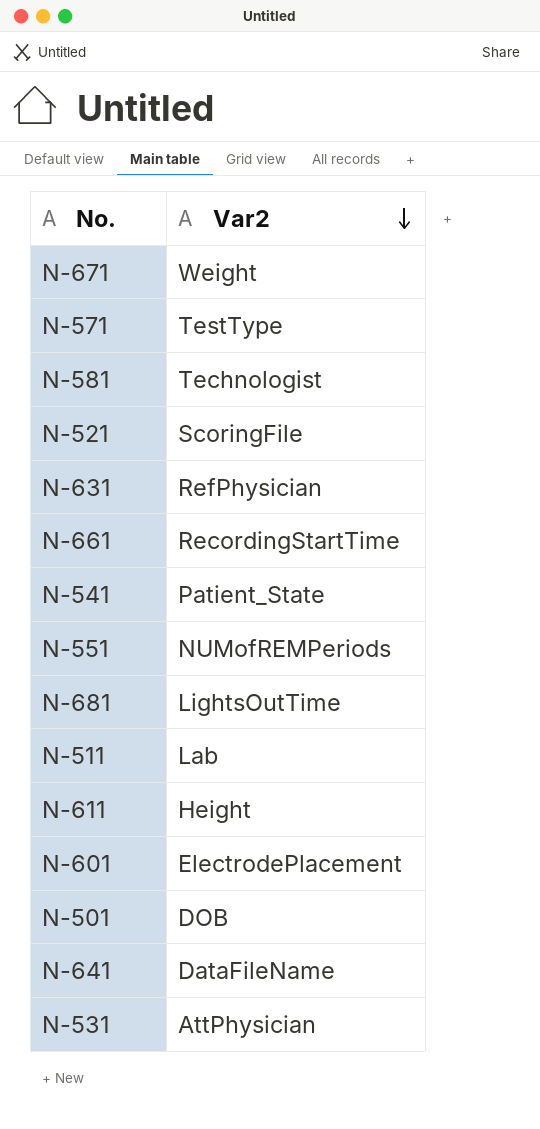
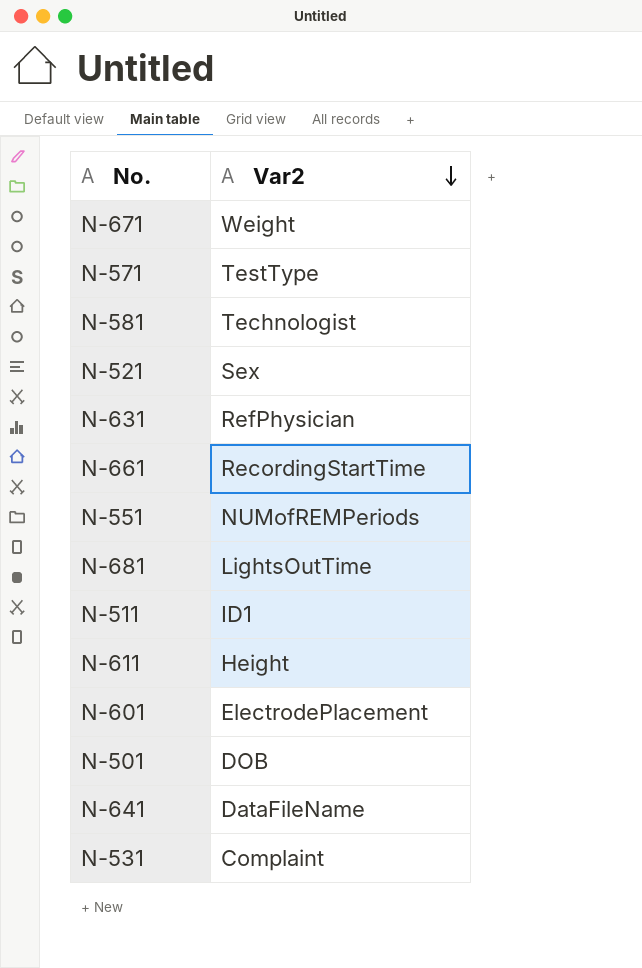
row N-541: Patient_State -> none
N-521 | Var2: ScoringFile -> Sex
N-511 | Var2: Lab -> ID1
N-531 | Var2: AttPhysician -> Complaint

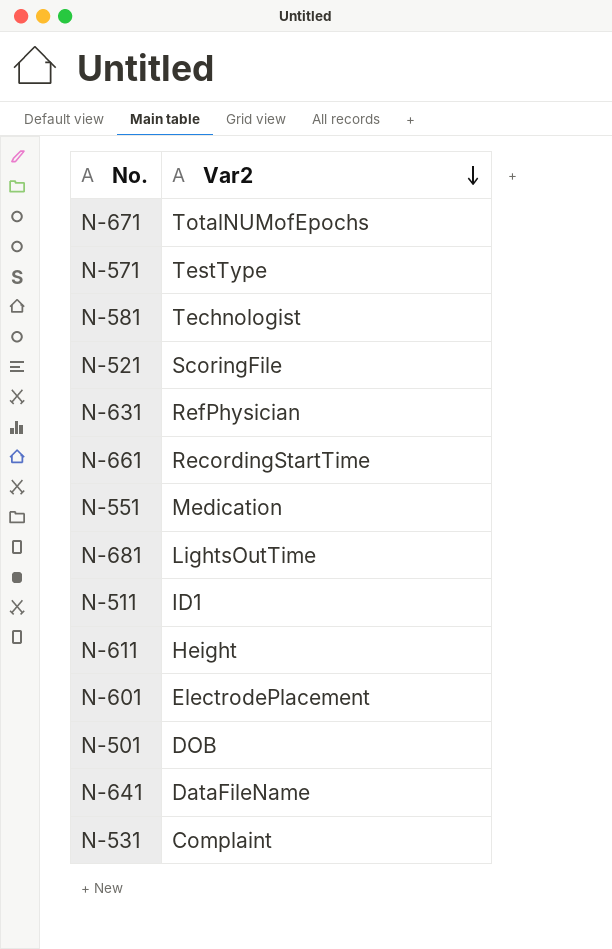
N-671 | Var2: Weight -> TotalNUMofEpochs
N-521 | Var2: Sex -> ScoringFile
N-551 | Var2: NUMofREMPeriods -> Medication

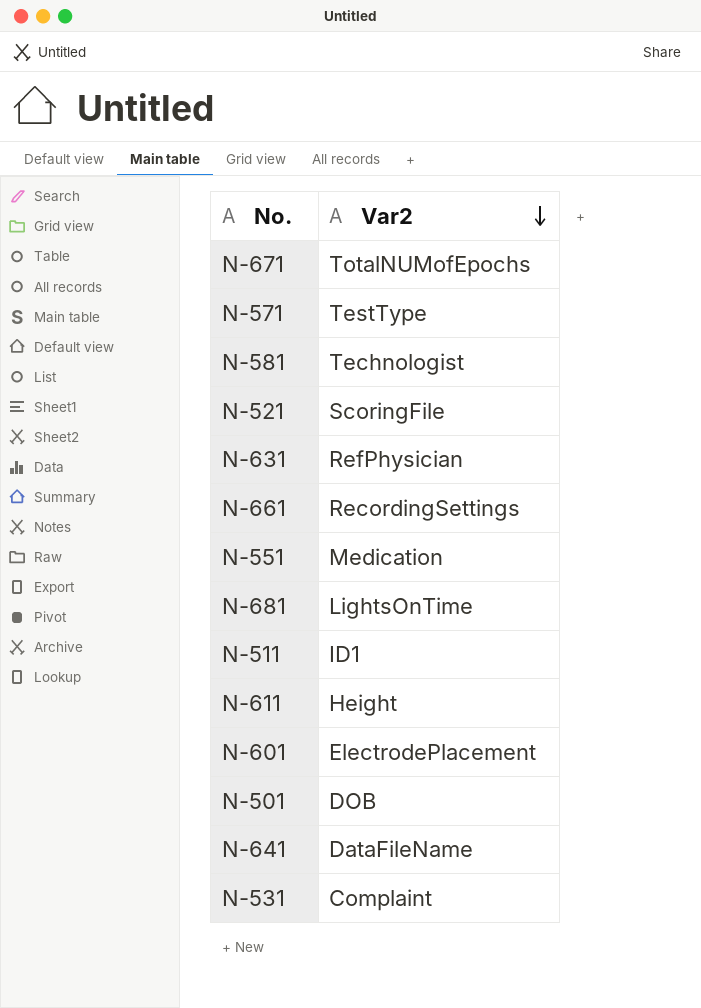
N-661 | Var2: RecordingStartTime -> RecordingSettings
N-681 | Var2: LightsOutTime -> LightsOnTime

